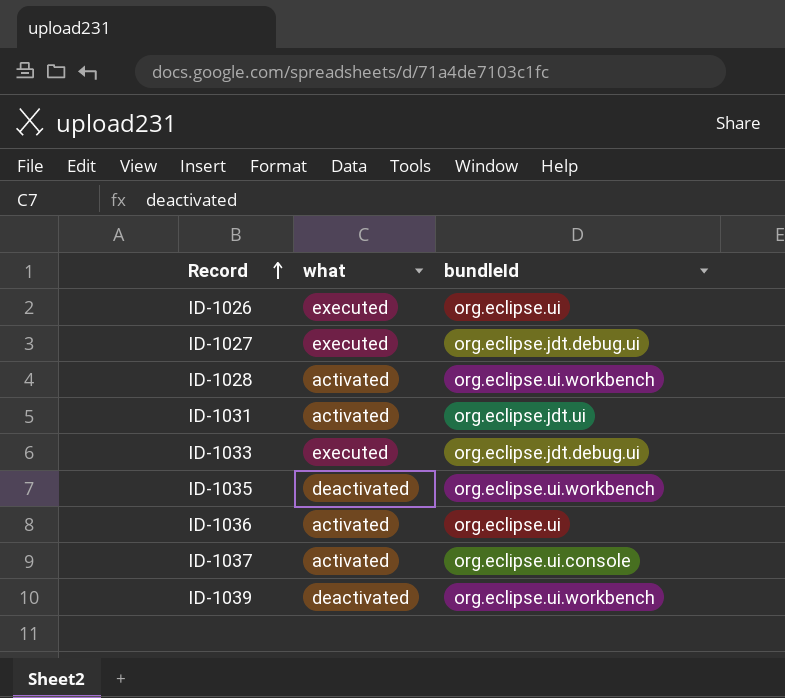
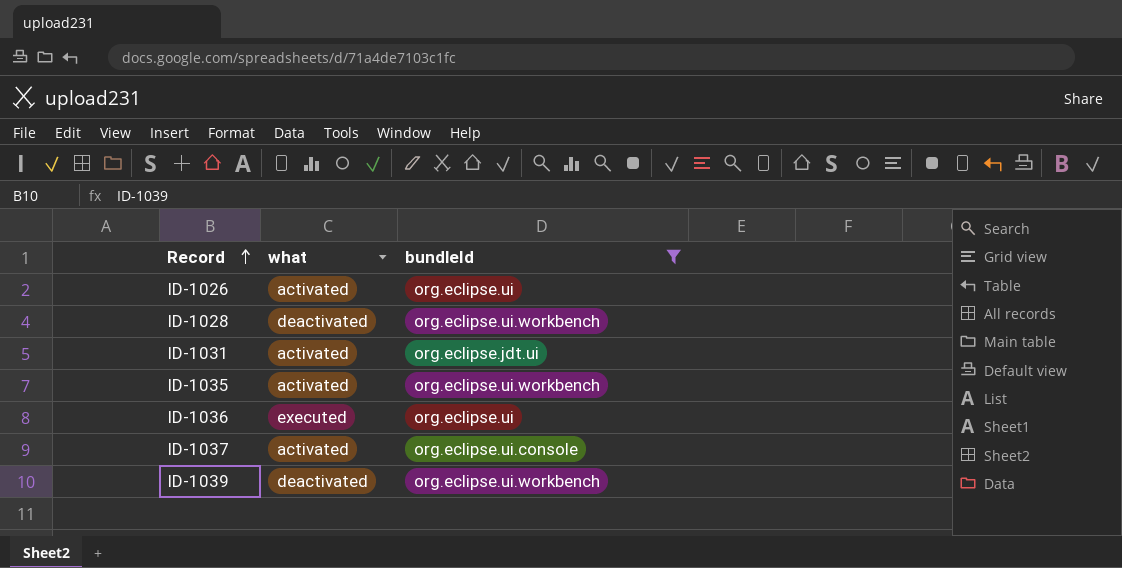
filter: none -> bundleId != org.eclipse.jdt.debug.ui
ID-1026 | what: executed -> activated
ID-1028 | what: activated -> deactivated
ID-1035 | what: deactivated -> activated
ID-1036 | what: activated -> executed

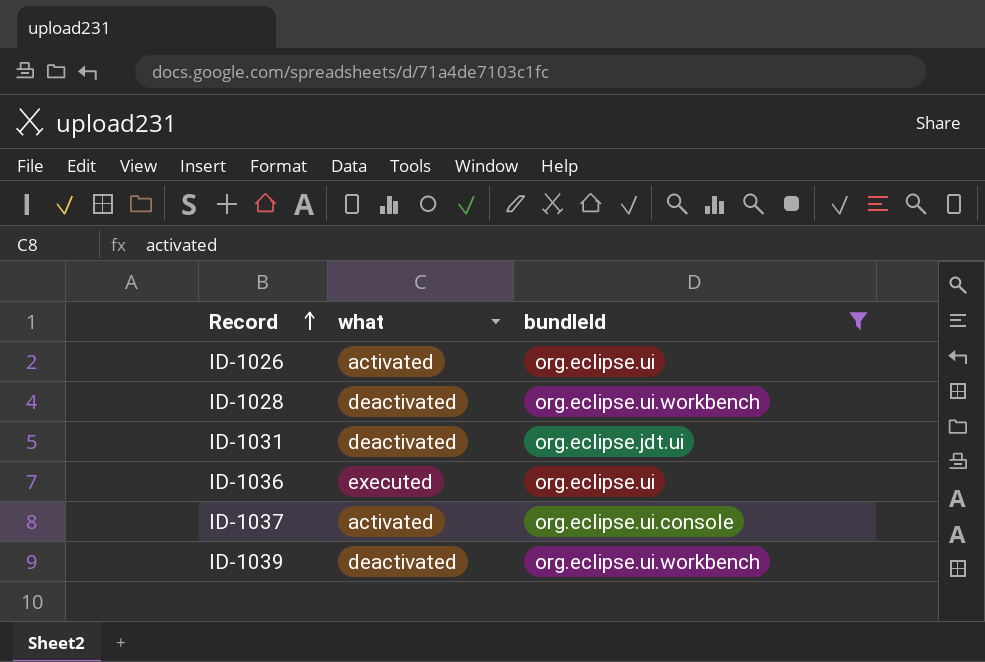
row ID-1035: activated | org.eclipse.ui.workbench -> none
ID-1031 | what: activated -> deactivated

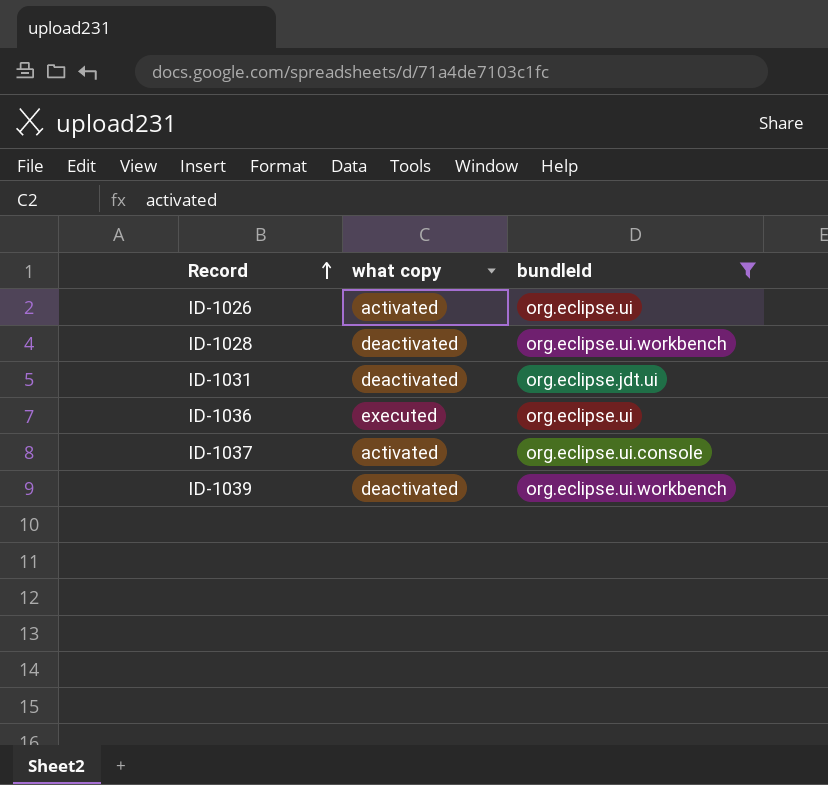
column name: what -> what copy

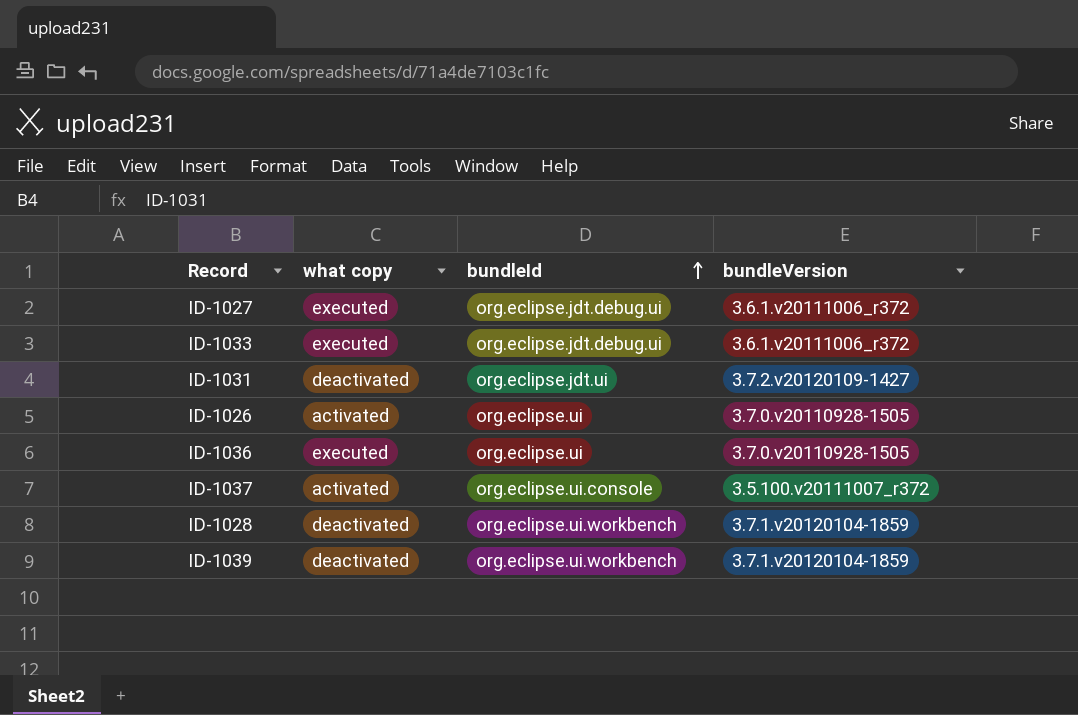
filter: bundleId != org.eclipse.jdt.debug.ui -> none
row order: Record ascending -> bundleId ascending
column bundleVersion | position: none -> 4

